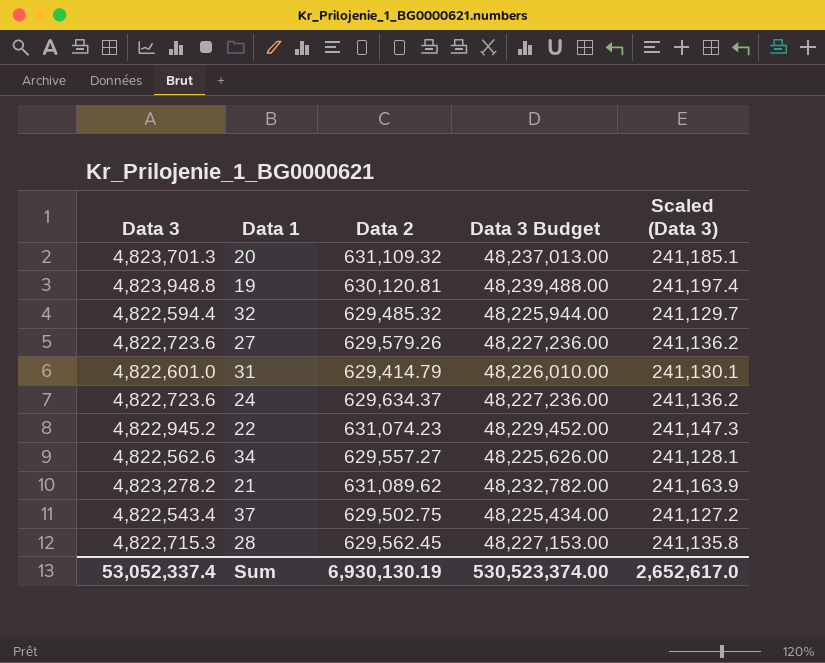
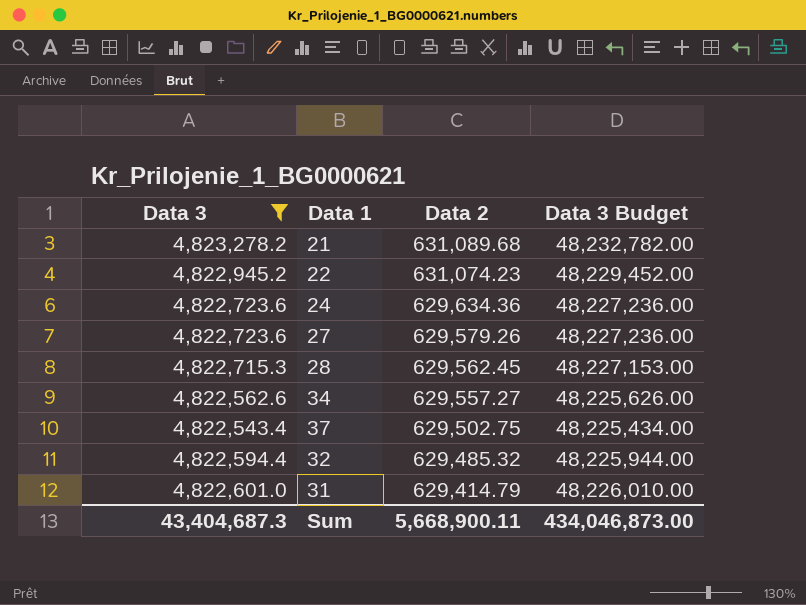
filter: none -> Data 3 <= 4,823,278.2
row order: none -> Data 2 descending
column Scaled (Data 3) | formula: [Data 3] * 0.05 -> none
21 | Data 2: 631,089.62 -> 631,089.68
24 | Data 2: 629,634.37 -> 629,634.36
Sum | Data 3: 53,052,337.4 -> 43,404,687.3
Sum | Data 2: 6,930,130.19 -> 5,668,900.11
Sum | Data 3 Budget: 530,523,374.00 -> 434,046,873.00

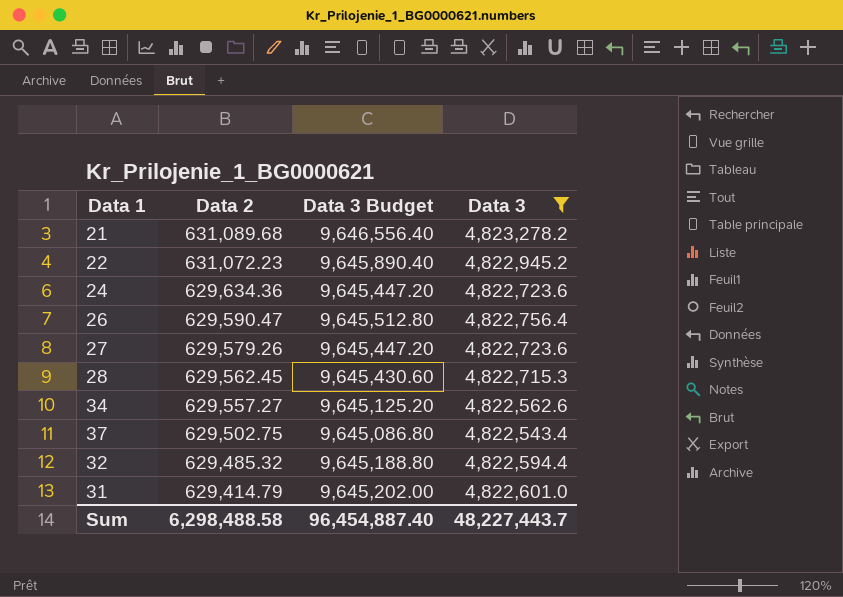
column Data 3 Budget | formula: [Data 3] * 10 -> [Data 3] * 2
column Data 3 | position: 1 -> 4
22 | Data 2: 631,074.23 -> 631,072.23
row 26: none -> 629,590.47 | 9,645,512.80 | 4,822,756.4
Sum | Data 2: 5,668,900.11 -> 6,298,488.58
Sum | Data 3 Budget: 434,046,873.00 -> 96,454,887.40
Sum | Data 3: 43,404,687.3 -> 48,227,443.7

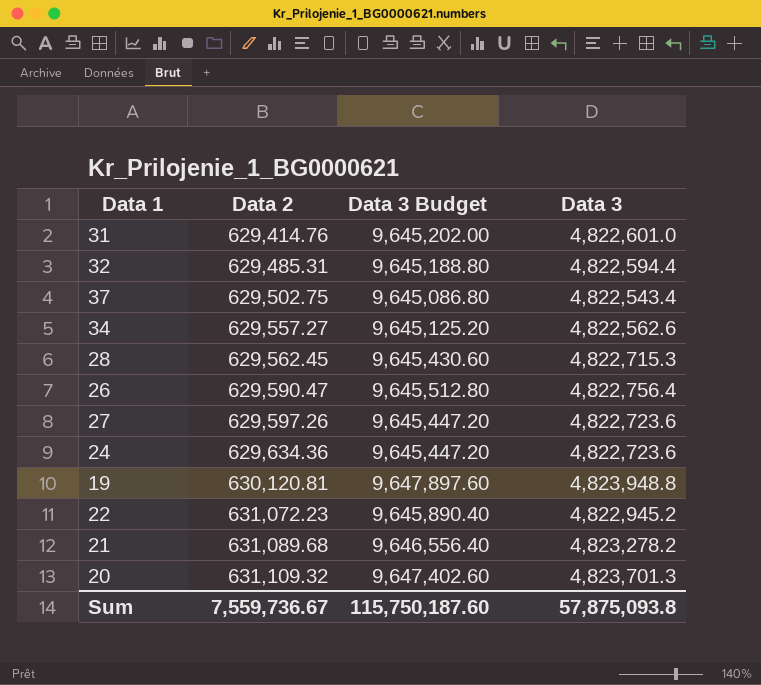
filter: Data 3 <= 4,823,278.2 -> none
row order: Data 2 descending -> Data 2 ascending
31 | Data 2: 629,414.79 -> 629,414.76
32 | Data 2: 629,485.32 -> 629,485.31
27 | Data 2: 629,579.26 -> 629,597.26
Sum | Data 2: 6,298,488.58 -> 7,559,736.67
Sum | Data 3 Budget: 96,454,887.40 -> 115,750,187.60
Sum | Data 3: 48,227,443.7 -> 57,875,093.8

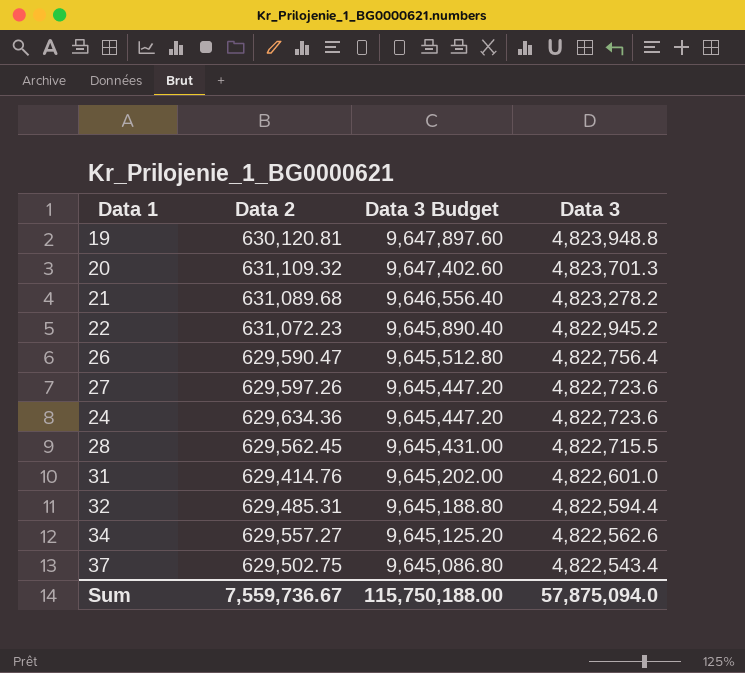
row order: Data 2 ascending -> Data 3 Budget descending
28 | Data 3 Budget: 9,645,430.60 -> 9,645,431.00
28 | Data 3: 4,822,715.3 -> 4,822,715.5
Sum | Data 3 Budget: 115,750,187.60 -> 115,750,188.00
Sum | Data 3: 57,875,093.8 -> 57,875,094.0

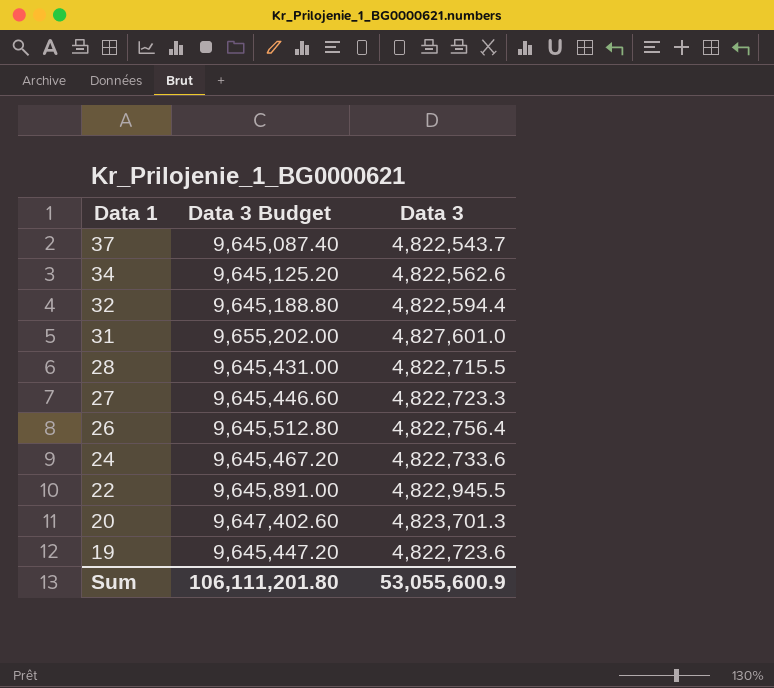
row order: Data 3 Budget descending -> Data 1 descending
column Data 2 | position: 2 -> none
row 21: 631,089.68 | 9,646,556.40 | 4,823,278.2 -> none
37 | Data 3 Budget: 9,645,086.80 -> 9,645,087.40
37 | Data 3: 4,822,543.4 -> 4,822,543.7
31 | Data 3 Budget: 9,645,202.00 -> 9,655,202.00
31 | Data 3: 4,822,601.0 -> 4,827,601.0
27 | Data 3 Budget: 9,645,447.20 -> 9,645,446.60
27 | Data 3: 4,822,723.6 -> 4,822,723.3
24 | Data 3 Budget: 9,645,447.20 -> 9,645,467.20
24 | Data 3: 4,822,723.6 -> 4,822,733.6
22 | Data 3 Budget: 9,645,890.40 -> 9,645,891.00
22 | Data 3: 4,822,945.2 -> 4,822,945.5
19 | Data 3 Budget: 9,647,897.60 -> 9,645,447.20
19 | Data 3: 4,823,948.8 -> 4,822,723.6
Sum | Data 3 Budget: 115,750,188.00 -> 106,111,201.80
Sum | Data 3: 57,875,094.0 -> 53,055,600.9

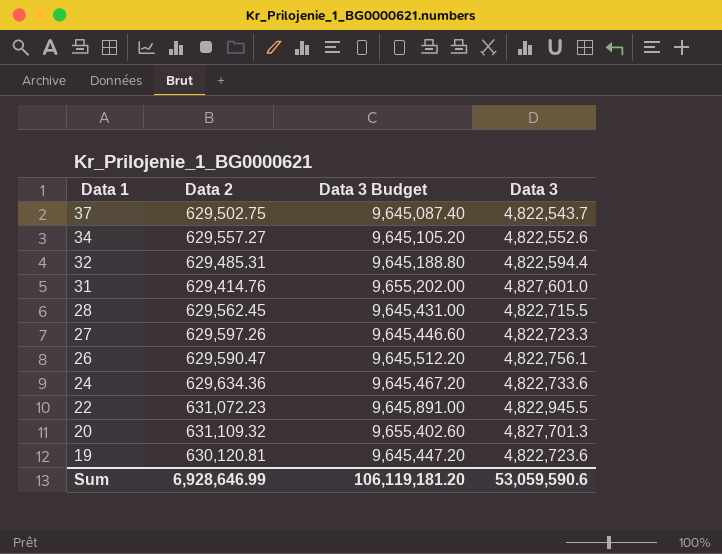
column Data 2 | position: none -> 2
34 | Data 3 Budget: 9,645,125.20 -> 9,645,105.20
34 | Data 3: 4,822,562.6 -> 4,822,552.6
26 | Data 3 Budget: 9,645,512.80 -> 9,645,512.20
26 | Data 3: 4,822,756.4 -> 4,822,756.1
20 | Data 3 Budget: 9,647,402.60 -> 9,655,402.60
20 | Data 3: 4,823,701.3 -> 4,827,701.3
Sum | Data 3 Budget: 106,111,201.80 -> 106,119,181.20
Sum | Data 3: 53,055,600.9 -> 53,059,590.6

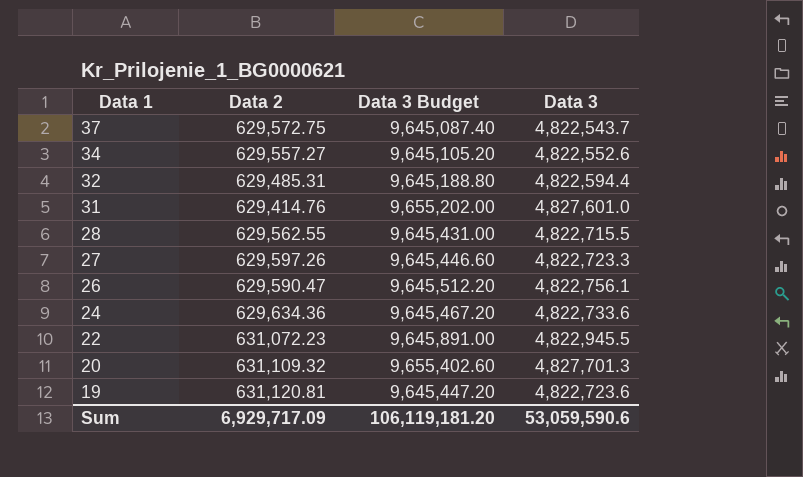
37 | Data 2: 629,502.75 -> 629,572.75
28 | Data 2: 629,562.45 -> 629,562.55
19 | Data 2: 630,120.81 -> 631,120.81
Sum | Data 2: 6,928,646.99 -> 6,929,717.09

